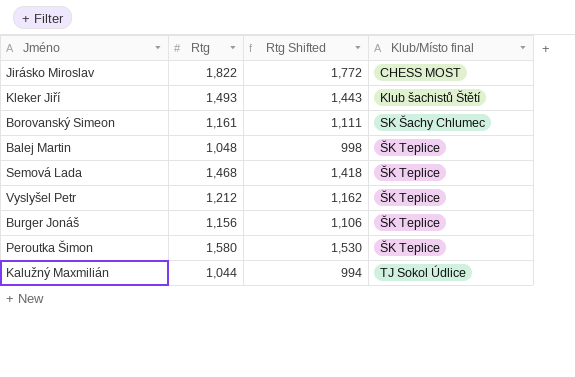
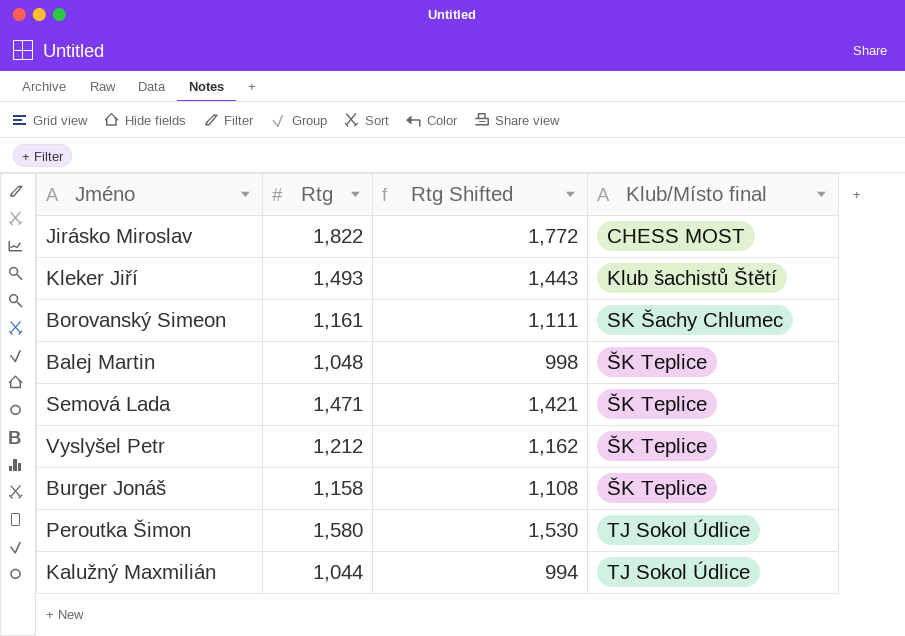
Semová Lada | Rtg: 1,468 -> 1,471
Semová Lada | Rtg Shifted: 1,418 -> 1,421
Burger Jonáš | Rtg: 1,156 -> 1,158
Burger Jonáš | Rtg Shifted: 1,106 -> 1,108
Peroutka Šimon | Klub/Místo final: ŠK Teplice -> TJ Sokol Údlice

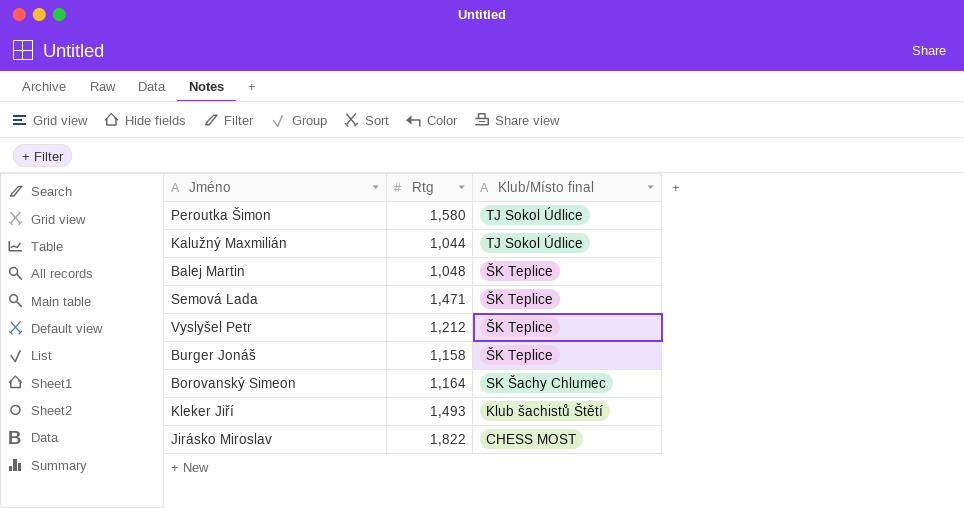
row order: Klub/Místo final ascending -> Klub/Místo final descending
column Rtg Shifted | formula: [Rtg] - 50 -> none
Borovanský Simeon | Rtg: 1,161 -> 1,164

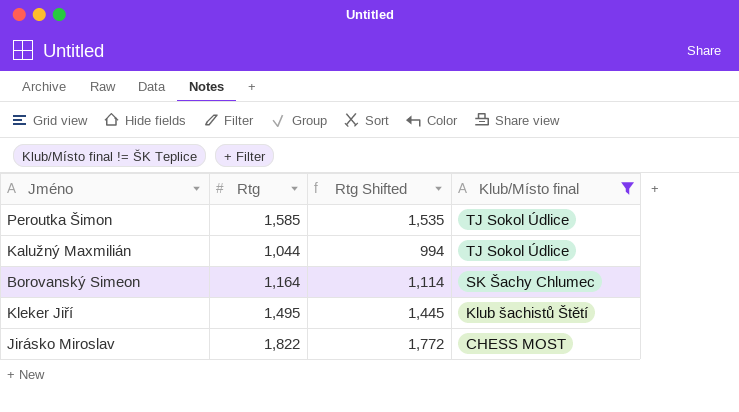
filter: none -> Klub/Místo final != ŠK Teplice
column Rtg Shifted | formula: none -> [Rtg] - 50
Peroutka Šimon | Rtg: 1,580 -> 1,585
Kleker Jiří | Rtg: 1,493 -> 1,495

